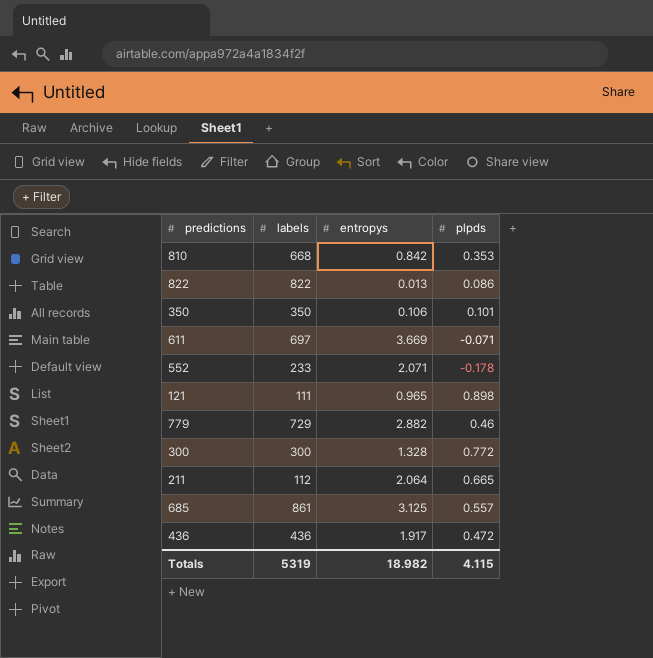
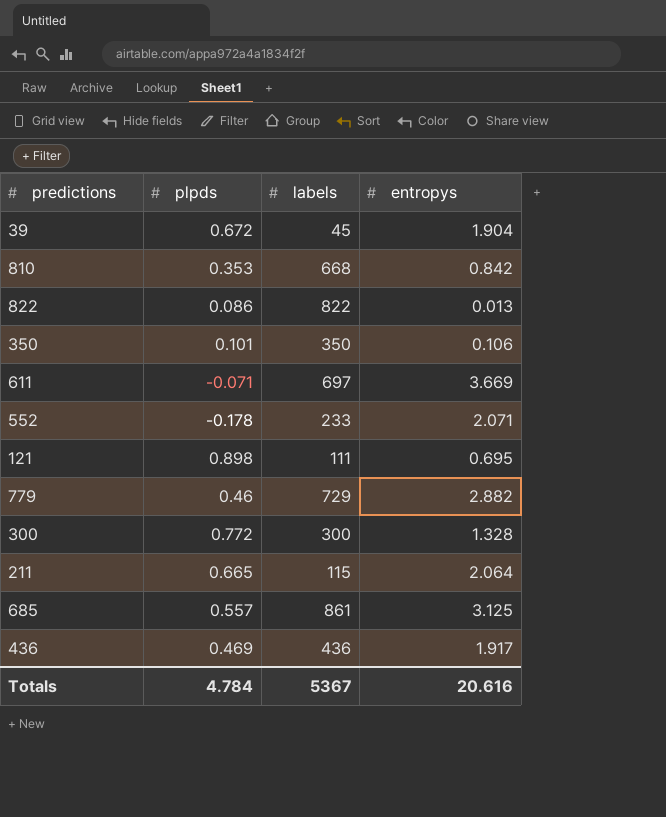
column plpds | position: 4 -> 2
row 39: none -> 0.672 | 45 | 1.904
121 | entropys: 0.965 -> 0.695
211 | labels: 112 -> 115
436 | plpds: 0.472 -> 0.469
Totals | plpds: 4.115 -> 4.784
Totals | labels: 5319 -> 5367
Totals | entropys: 18.982 -> 20.616

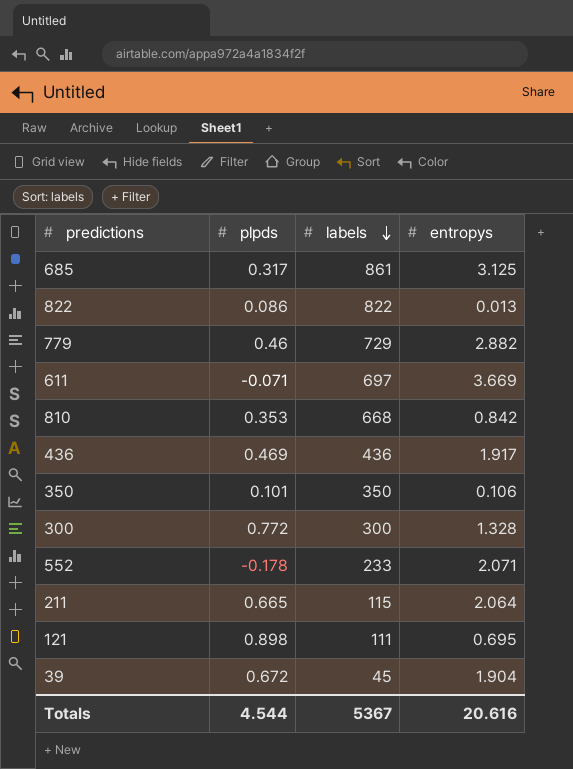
row order: none -> labels descending
685 | plpds: 0.557 -> 0.317
Totals | plpds: 4.784 -> 4.544

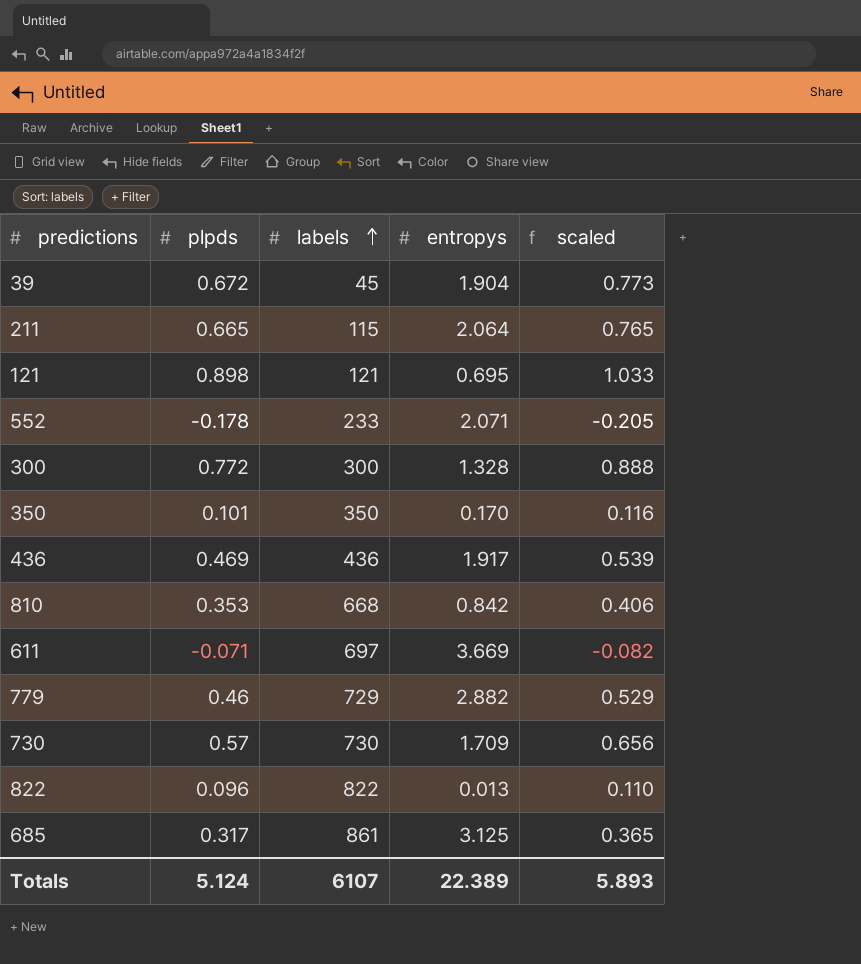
row order: labels descending -> labels ascending
column scaled | formula: none -> [plpds] * 1.15
121 | labels: 111 -> 121
350 | entropys: 0.106 -> 0.170
row 730: none -> 0.57 | 730 | 1.709 | 0.656
822 | plpds: 0.086 -> 0.096
Totals | plpds: 4.544 -> 5.124
Totals | labels: 5367 -> 6107
Totals | entropys: 20.616 -> 22.389

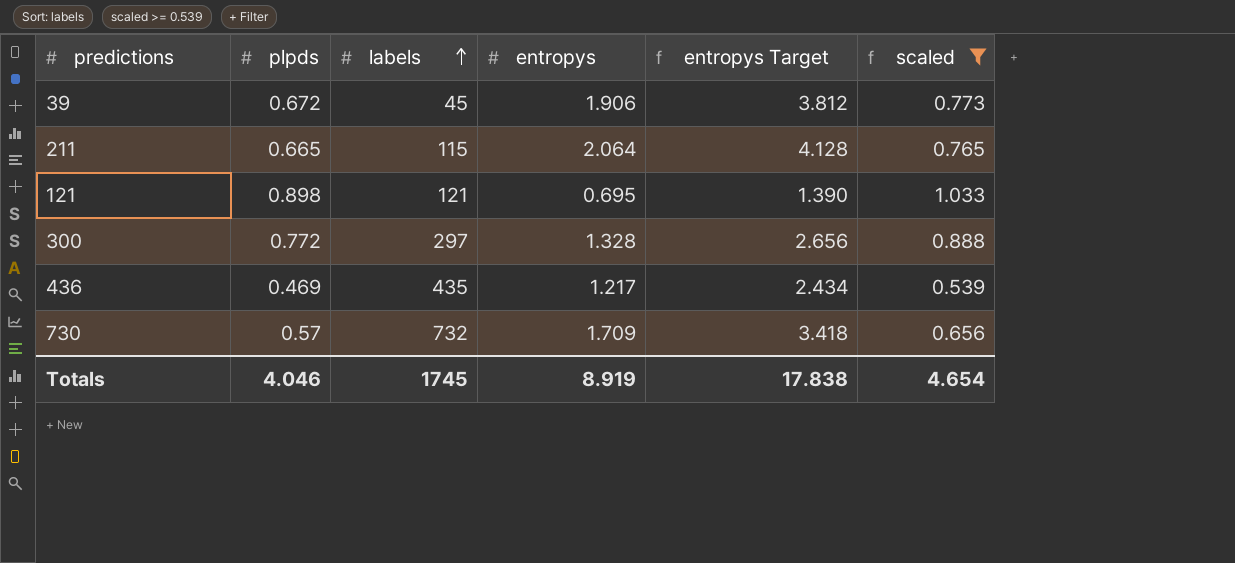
filter: none -> scaled >= 0.539
column entropys Target | formula: none -> [entropys] * 2
39 | entropys: 1.904 -> 1.906
300 | labels: 300 -> 297
436 | labels: 436 -> 435
436 | entropys: 1.917 -> 1.217
730 | labels: 730 -> 732
Totals | plpds: 5.124 -> 4.046
Totals | labels: 6107 -> 1745
Totals | entropys: 22.389 -> 8.919
Totals | scaled: 5.893 -> 4.654

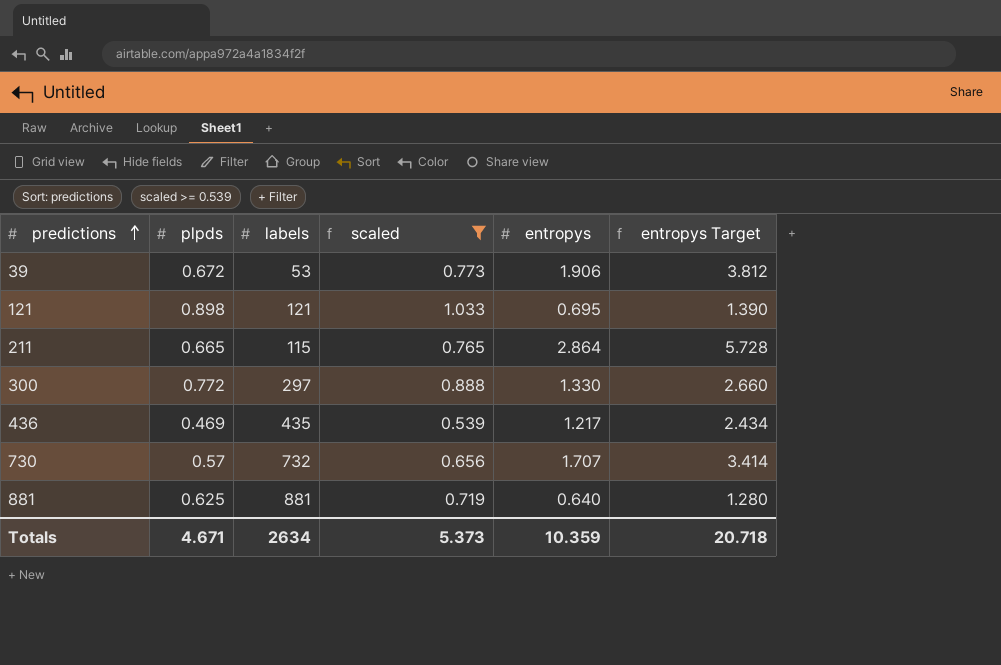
row order: labels ascending -> predictions ascending
column scaled | position: 6 -> 4
39 | labels: 45 -> 53
211 | entropys: 2.064 -> 2.864
211 | entropys Target: 4.128 -> 5.728
300 | entropys: 1.328 -> 1.330
300 | entropys Target: 2.656 -> 2.660
730 | entropys: 1.709 -> 1.707
730 | entropys Target: 3.418 -> 3.414
row 881: none -> 0.625 | 881 | 0.719 | 0.640 | 1.280
Totals | plpds: 4.046 -> 4.671
Totals | labels: 1745 -> 2634
Totals | scaled: 4.654 -> 5.373
Totals | entropys: 8.919 -> 10.359
Totals | entropys Target: 17.838 -> 20.718

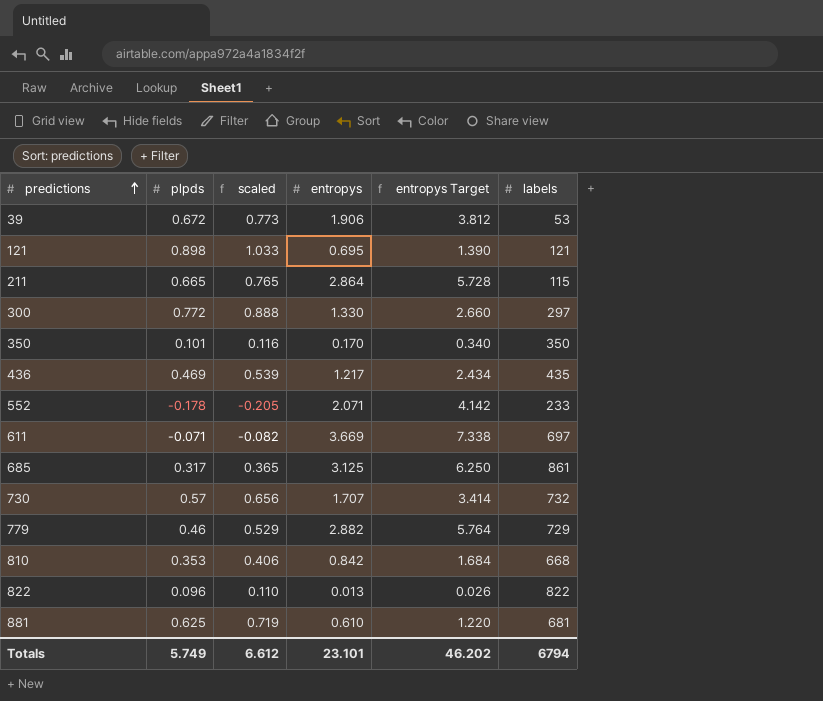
filter: scaled >= 0.539 -> none
column labels | position: 3 -> 6
881 | entropys: 0.640 -> 0.610
881 | entropys Target: 1.280 -> 1.220
881 | labels: 881 -> 681
Totals | plpds: 4.671 -> 5.749
Totals | scaled: 5.373 -> 6.612
Totals | entropys: 10.359 -> 23.101
Totals | entropys Target: 20.718 -> 46.202
Totals | labels: 2634 -> 6794

